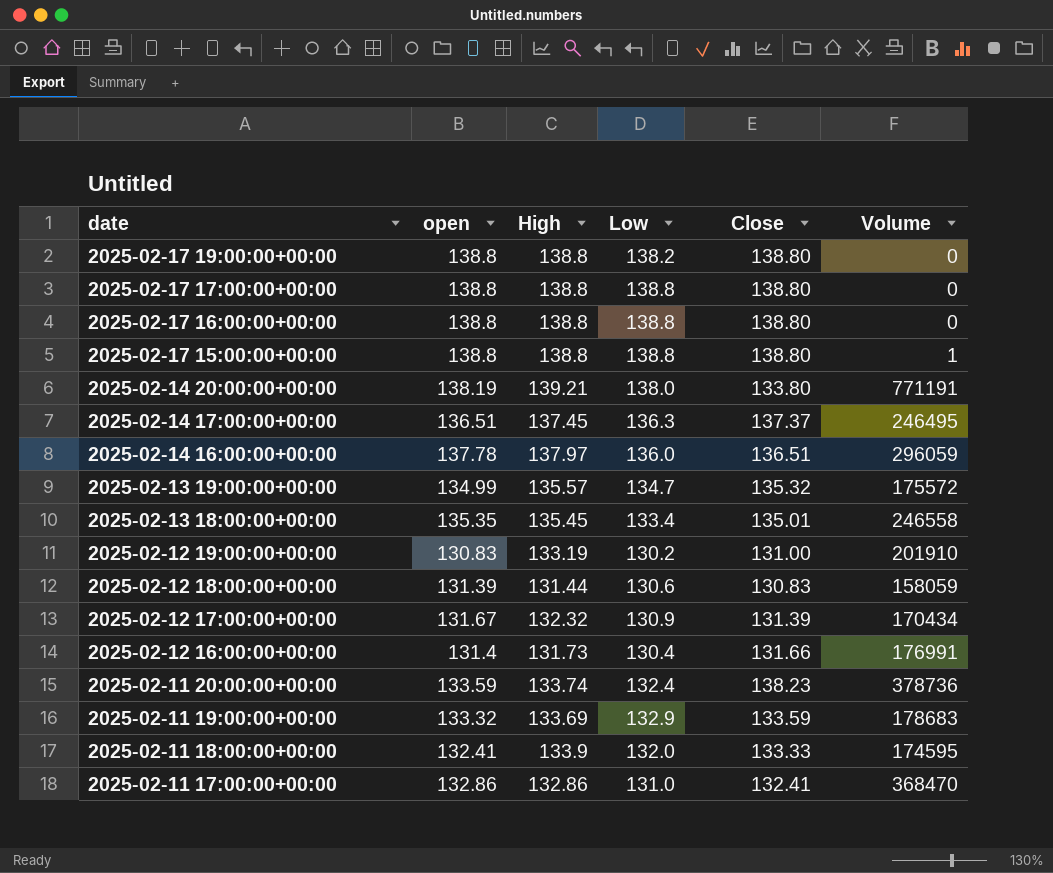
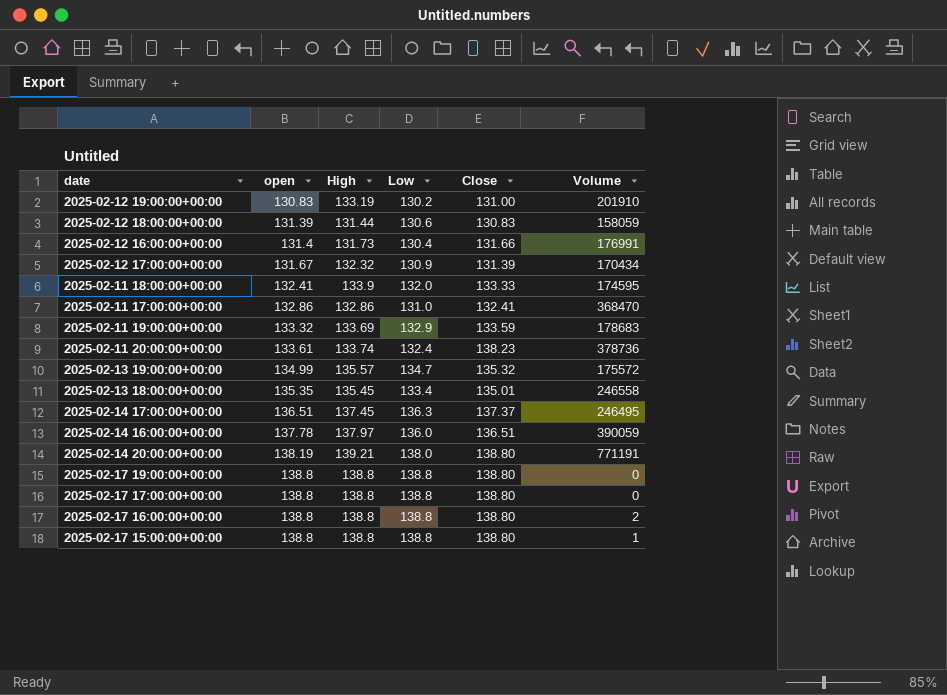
row order: date descending -> open ascending
2025-02-11 20:00:00+00:00 | open: 133.59 -> 133.61
2025-02-14 16:00:00+00:00 | Volume: 296059 -> 390059
2025-02-14 20:00:00+00:00 | Close: 133.80 -> 138.80
2025-02-17 19:00:00+00:00 | Low: 138.2 -> 138.8
2025-02-17 16:00:00+00:00 | Volume: 0 -> 2

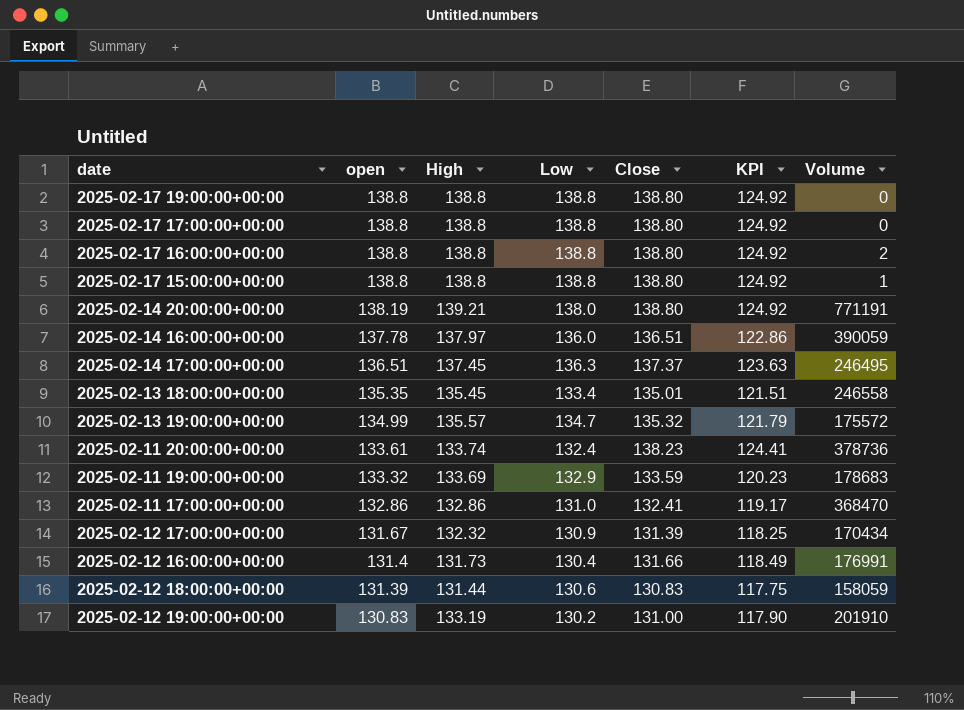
row order: open ascending -> open descending
column KPI | formula: none -> [Close] * 0.9
row 2025-02-11 18:00:00+00:00: 132.41 | 133.9 | 132.0 | 133.33 | 174595 -> none

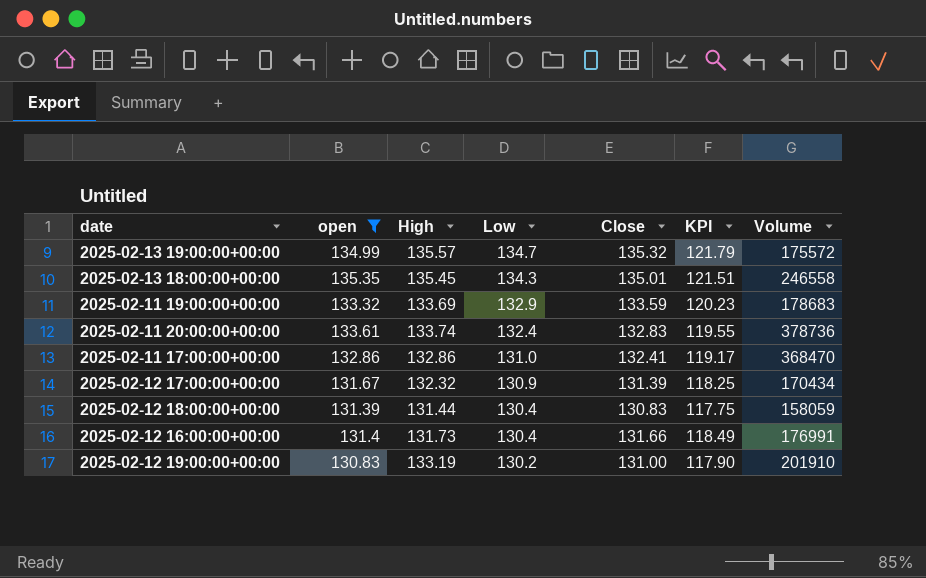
filter: none -> open <= 135.35
row order: open descending -> Low descending
2025-02-13 18:00:00+00:00 | Low: 133.4 -> 134.3
2025-02-11 20:00:00+00:00 | Close: 138.23 -> 132.83
2025-02-11 20:00:00+00:00 | KPI: 124.41 -> 119.55
2025-02-12 18:00:00+00:00 | Low: 130.6 -> 130.4

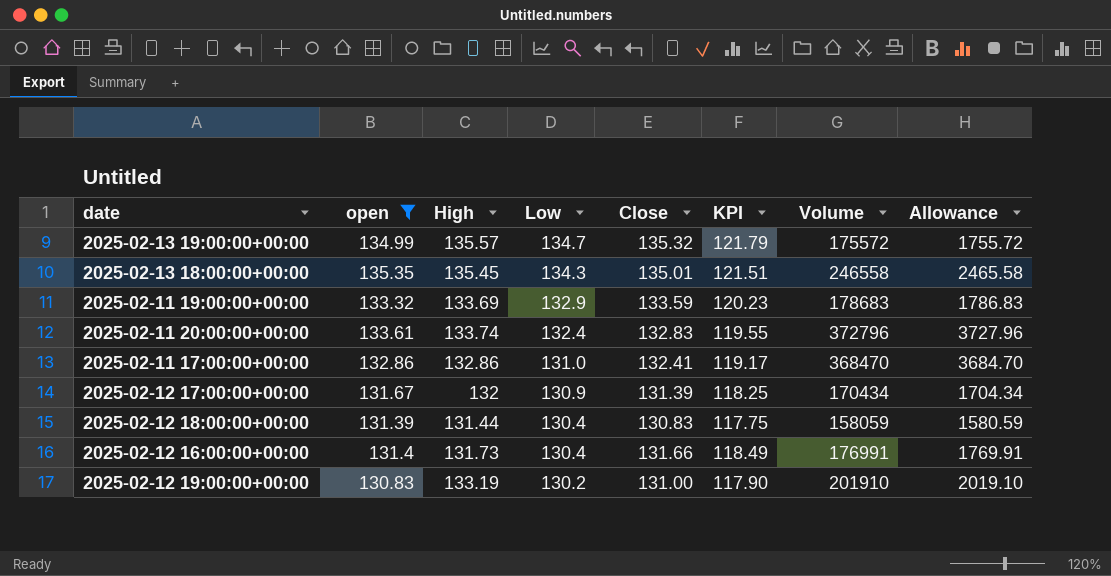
column Allowance | formula: none -> [Volume] * 0.01
2025-02-11 20:00:00+00:00 | Volume: 378736 -> 372796
2025-02-12 17:00:00+00:00 | High: 132.32 -> 132

